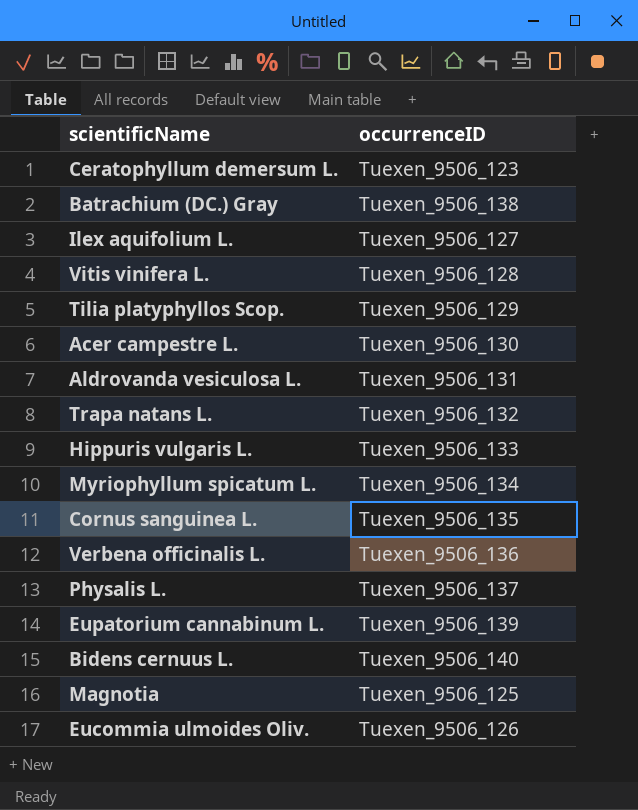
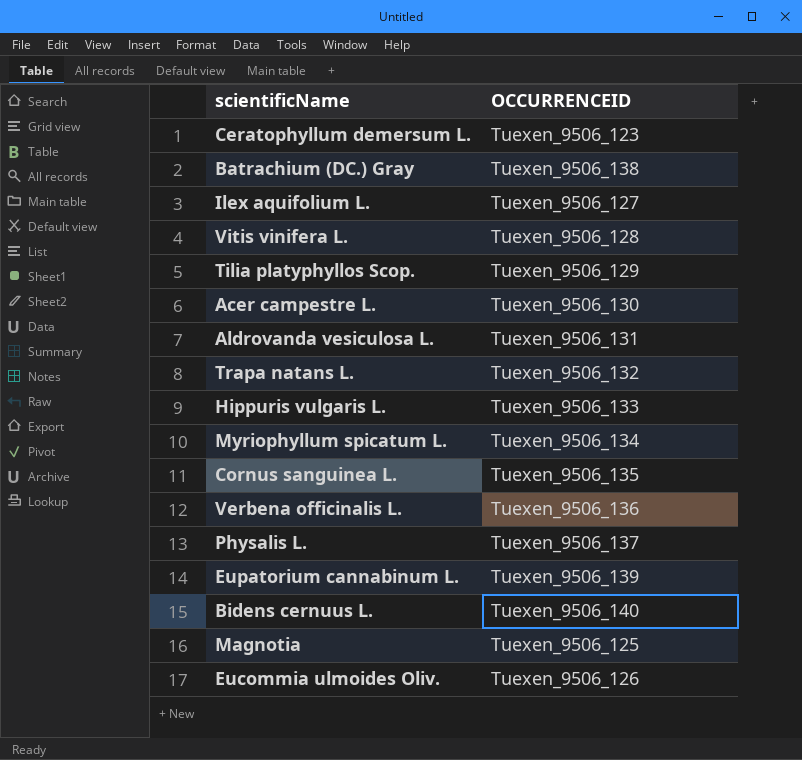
column name: occurrenceID -> OCCURRENCEID

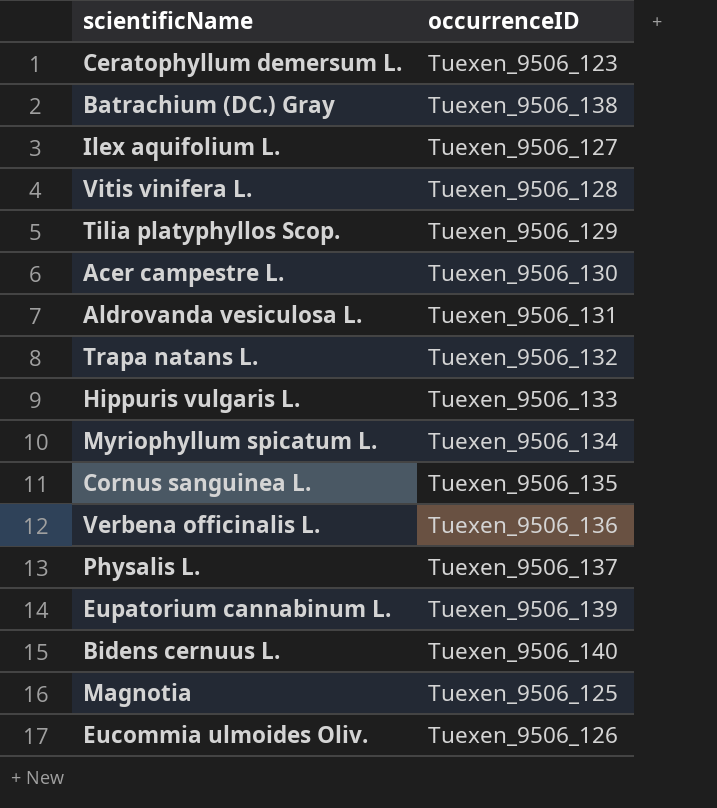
column name: OCCURRENCEID -> occurrenceID

